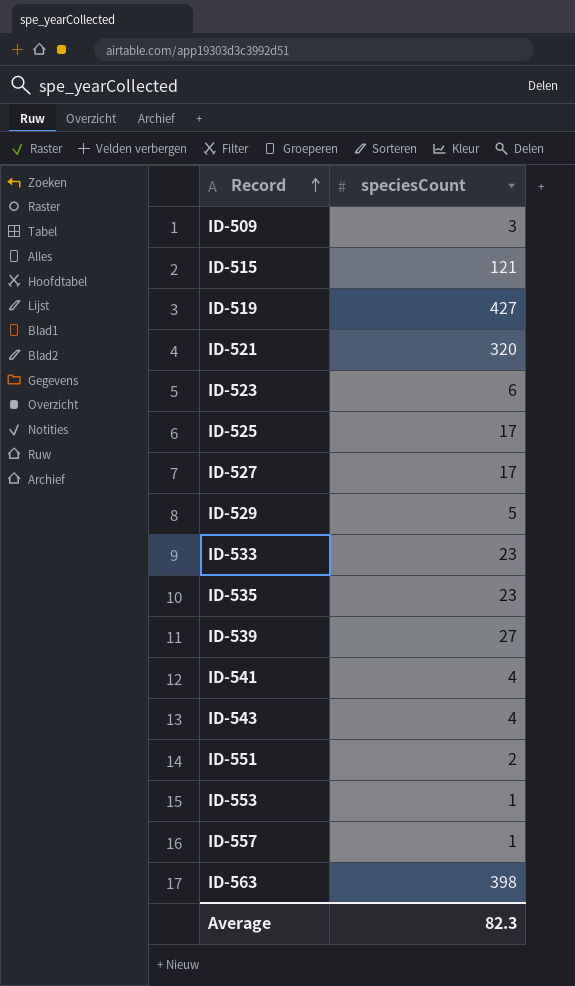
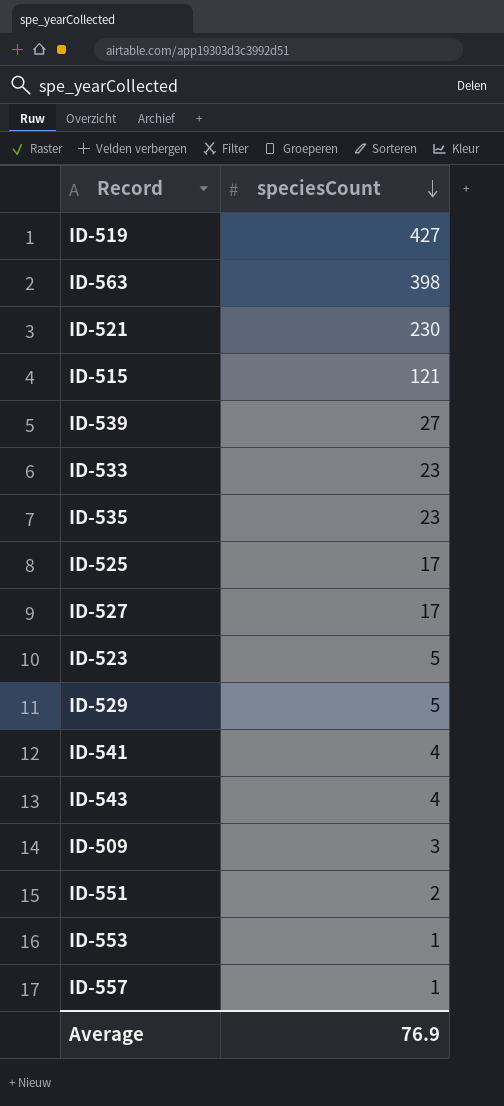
row order: Record ascending -> speciesCount descending
ID-521 | speciesCount: 320 -> 230
ID-523 | speciesCount: 6 -> 5
Average | speciesCount: 82.3 -> 76.9

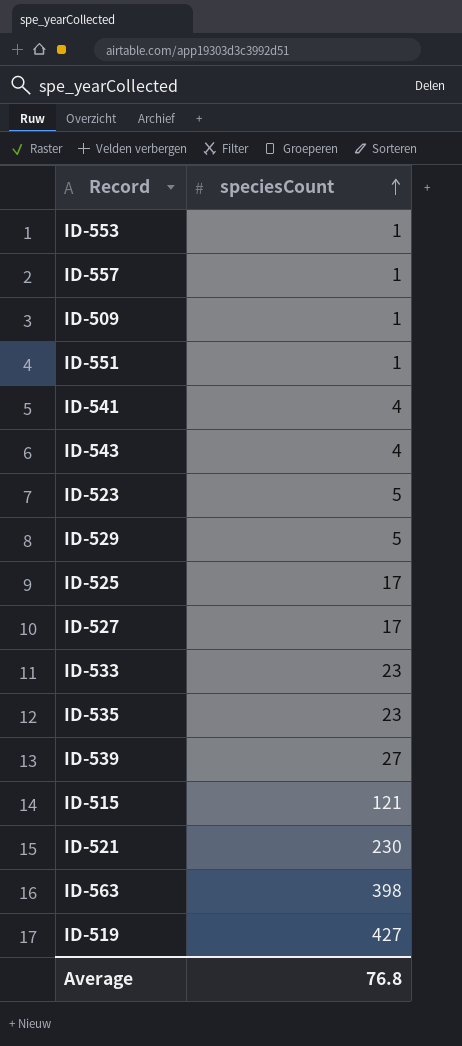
row order: speciesCount descending -> speciesCount ascending
ID-509 | speciesCount: 3 -> 1
ID-551 | speciesCount: 2 -> 1
Average | speciesCount: 76.9 -> 76.8

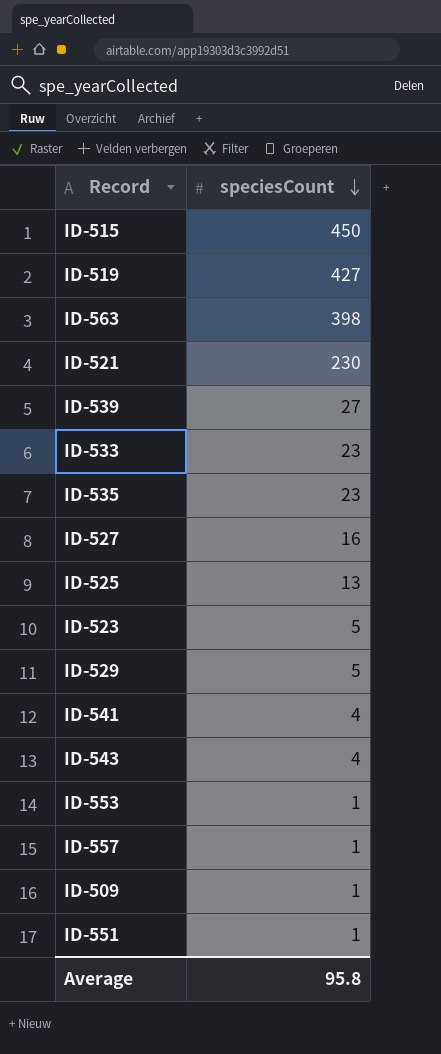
row order: speciesCount ascending -> speciesCount descending
ID-515 | speciesCount: 121 -> 450
ID-527 | speciesCount: 17 -> 16
ID-525 | speciesCount: 17 -> 13
Average | speciesCount: 76.8 -> 95.8

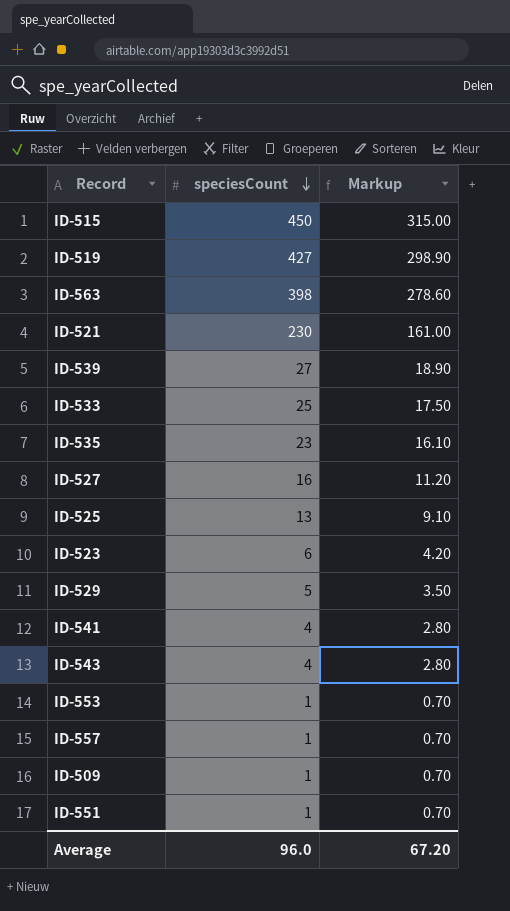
column Markup | formula: none -> [speciesCount] * 0.7
ID-533 | speciesCount: 23 -> 25
ID-523 | speciesCount: 5 -> 6
Average | speciesCount: 95.8 -> 96.0

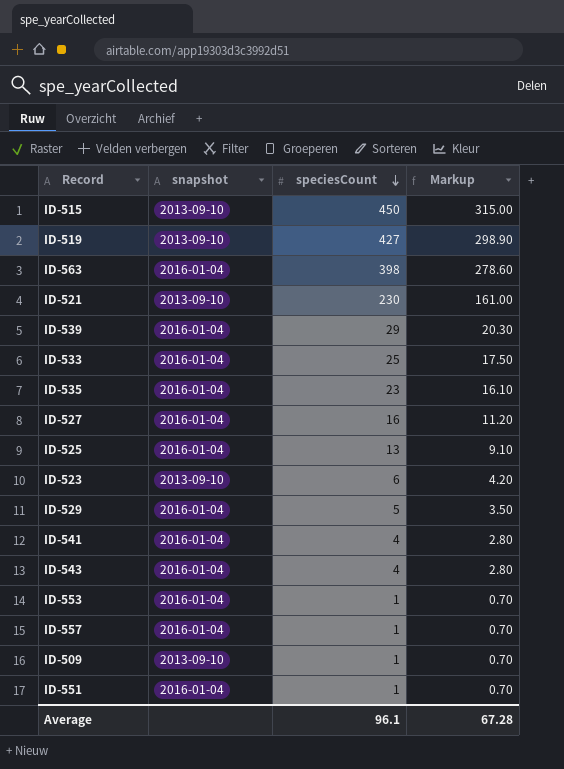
column snapshot | position: none -> 2
ID-539 | speciesCount: 27 -> 29
ID-539 | Markup: 18.90 -> 20.30
Average | speciesCount: 96.0 -> 96.1
Average | Markup: 67.20 -> 67.28

